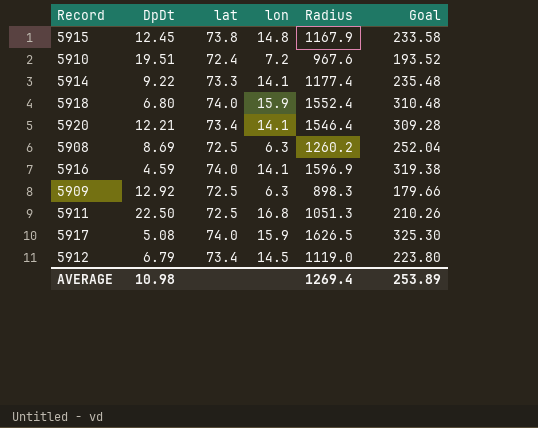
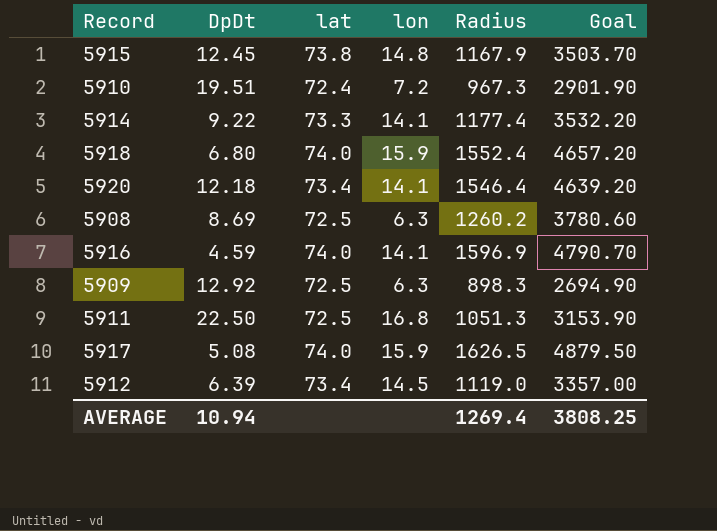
column Goal | formula: [Radius] * 0.2 -> [Radius] * 3
5910 | Radius: 967.6 -> 967.3
5920 | DpDt: 12.21 -> 12.18
5912 | DpDt: 6.79 -> 6.39
AVERAGE | DpDt: 10.98 -> 10.94
AVERAGE | Goal: 253.89 -> 3808.25

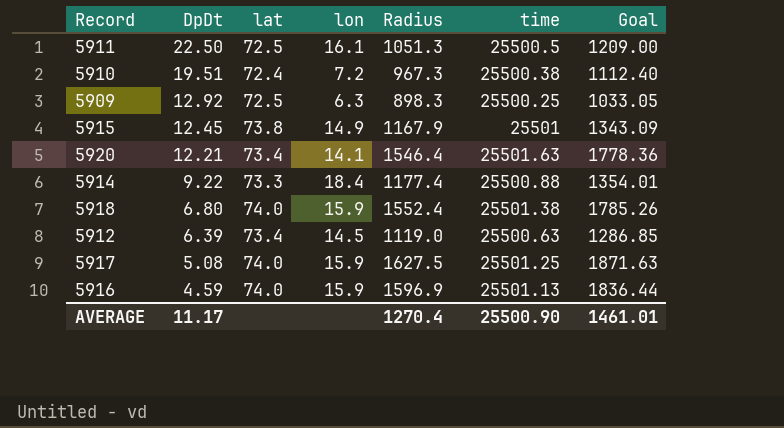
row order: none -> DpDt descending
column time | position: none -> 6
column Goal | formula: [Radius] * 3 -> [Radius] * 1.15
row 5908: 8.69 | 72.5 | 6.3 | 1260.2 | 3780.60 -> none
5911 | lon: 16.8 -> 16.1
5915 | lon: 14.8 -> 14.9
5920 | DpDt: 12.18 -> 12.21
5914 | lon: 14.1 -> 18.4
5917 | Radius: 1626.5 -> 1627.5
5916 | lon: 14.1 -> 15.9
AVERAGE | DpDt: 10.94 -> 11.17
AVERAGE | Radius: 1269.4 -> 1270.4
AVERAGE | Goal: 3808.25 -> 1461.01

